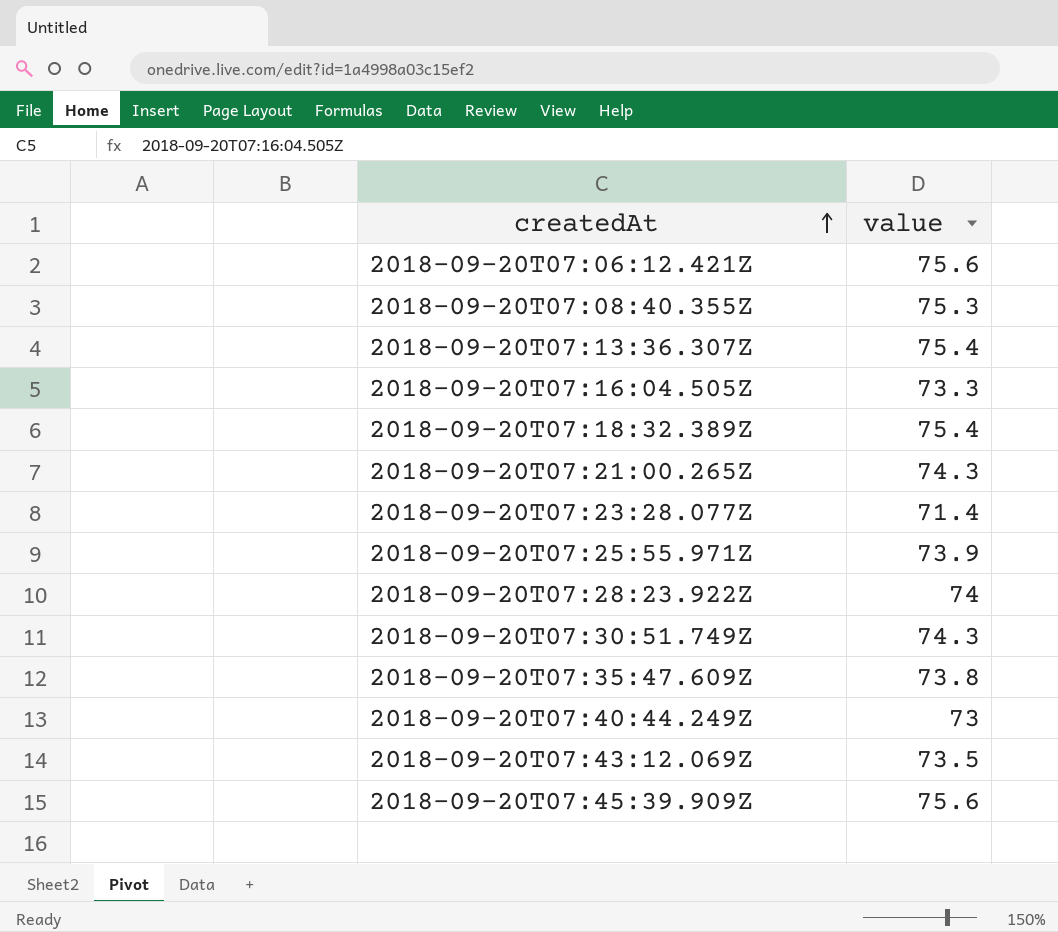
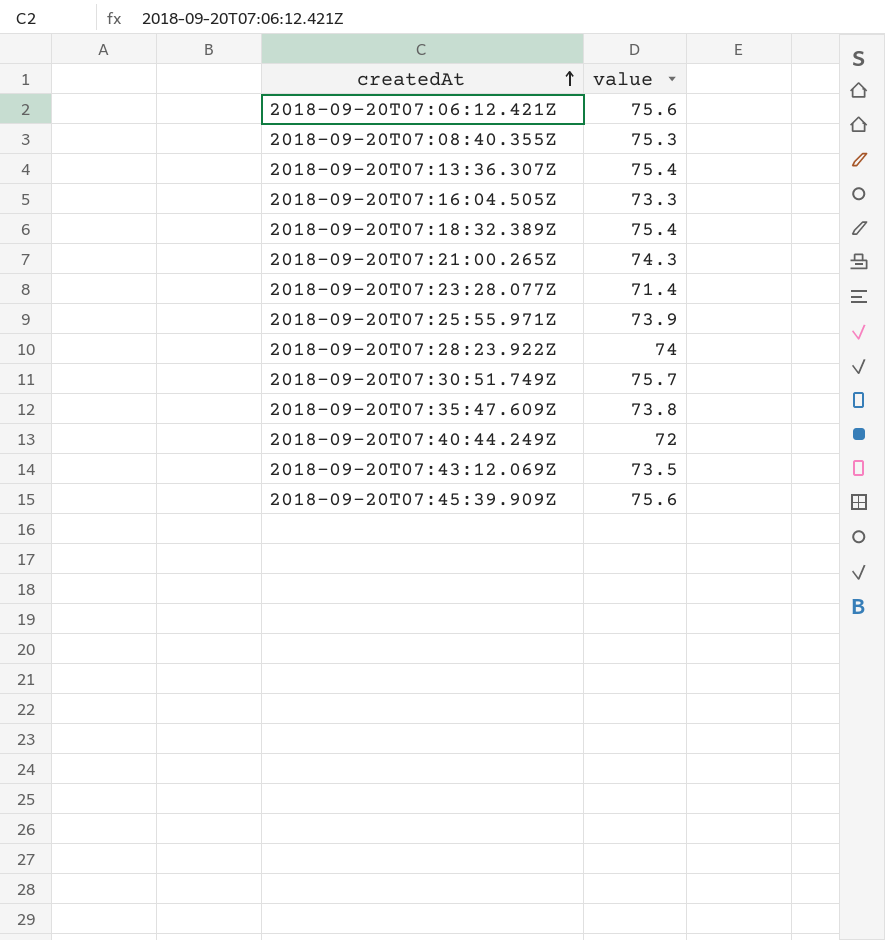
2018-09-20T07:30:51.749Z | value: 74.3 -> 75.7
2018-09-20T07:40:44.249Z | value: 73 -> 72

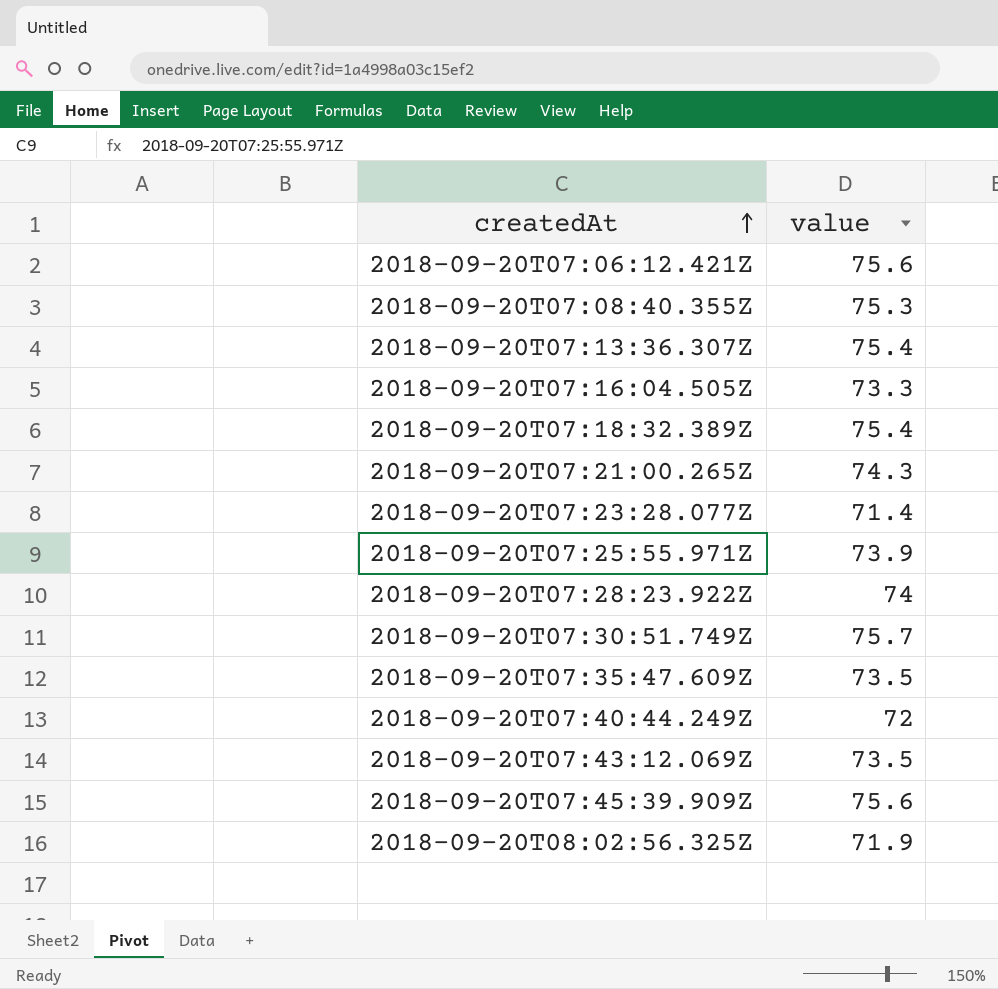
2018-09-20T07:35:47.609Z | value: 73.8 -> 73.5
row 2018-09-20T08:02:56.325Z: none -> 71.9

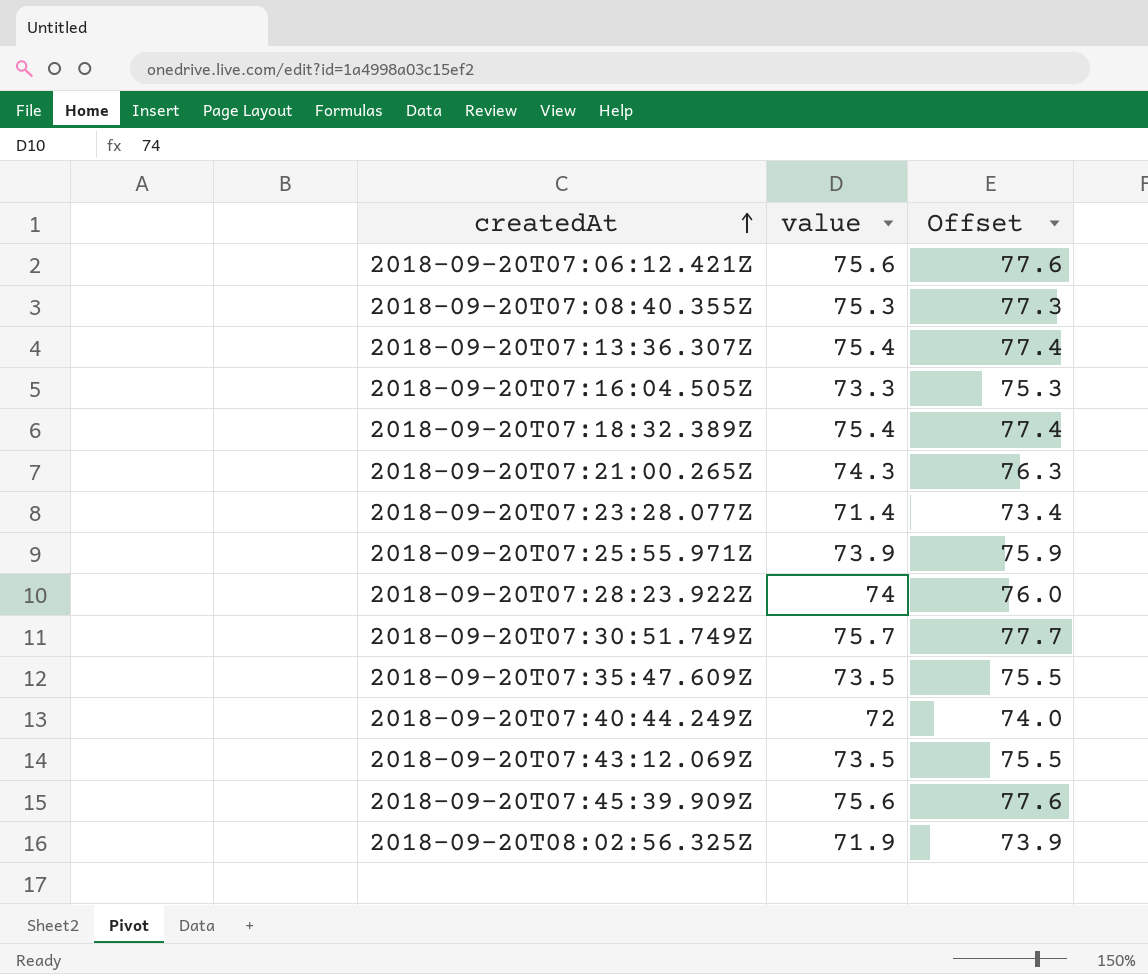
column Offset | formula: none -> [value] + 2

